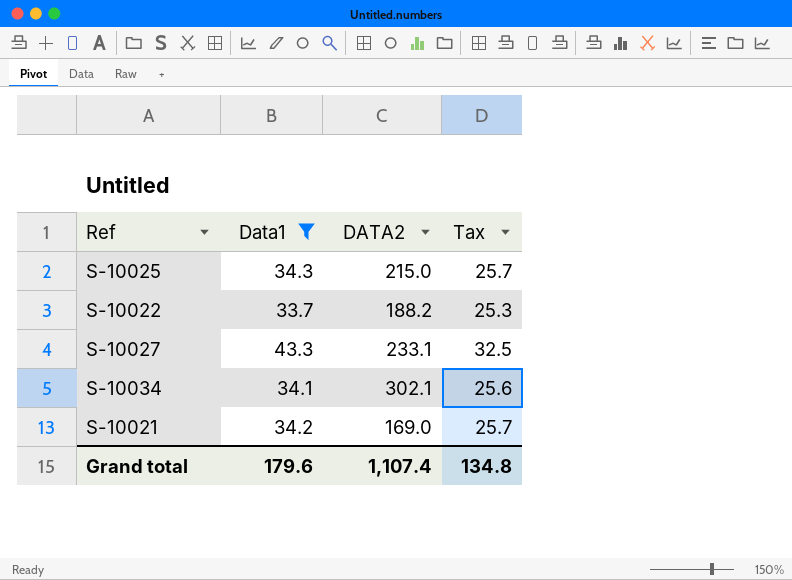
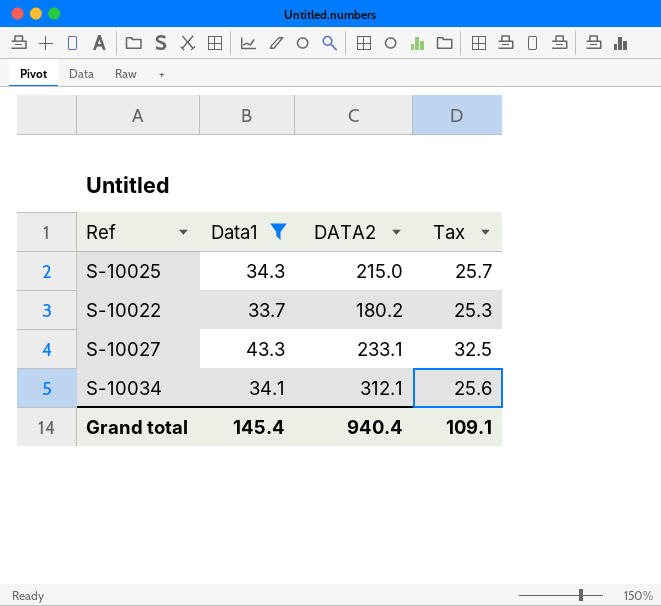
row S-10021: 34.2 | 169.0 | 25.7 -> none
S-10022 | DATA2: 188.2 -> 180.2
S-10034 | DATA2: 302.1 -> 312.1
Grand total | Data1: 179.6 -> 145.4
Grand total | DATA2: 1,107.4 -> 940.4
Grand total | Tax: 134.8 -> 109.1

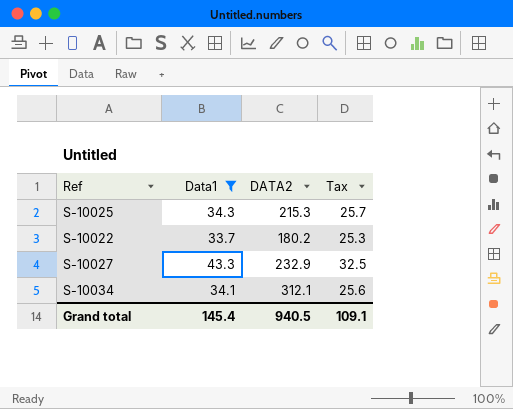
S-10025 | DATA2: 215.0 -> 215.3
S-10027 | DATA2: 233.1 -> 232.9
Grand total | DATA2: 940.4 -> 940.5

